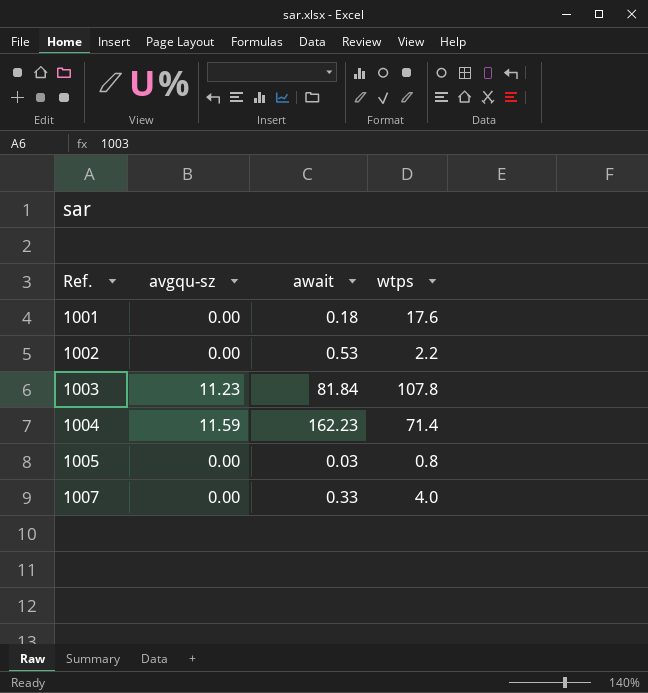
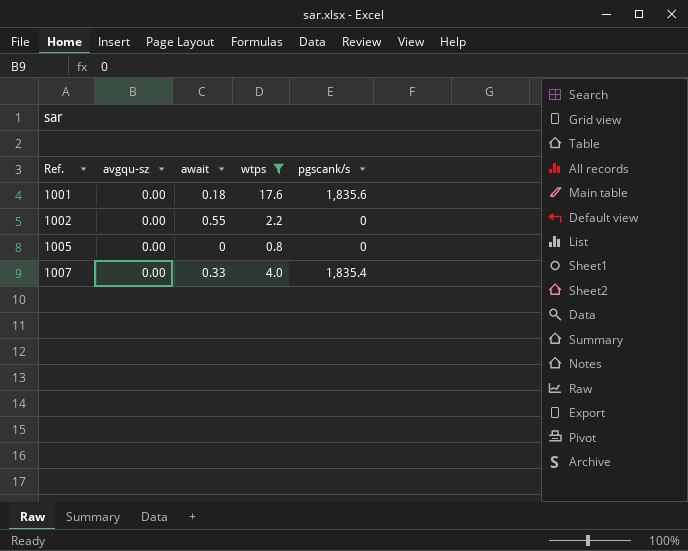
filter: none -> wtps <= 17.6
column pgscank/s | position: none -> 5
1002 | await: 0.53 -> 0.55
1005 | await: 0.03 -> 0

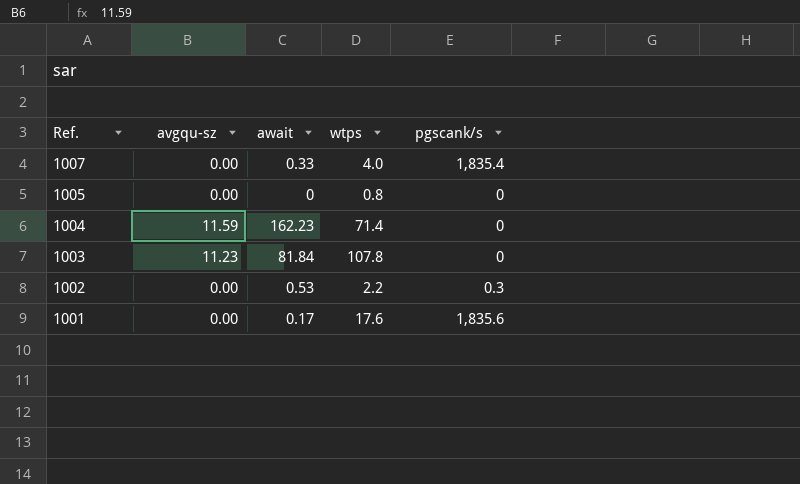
filter: wtps <= 17.6 -> none
row order: Ref. ascending -> Ref. descending
1002 | await: 0.55 -> 0.53
1002 | pgscank/s: 0 -> 0.3
1001 | await: 0.18 -> 0.17

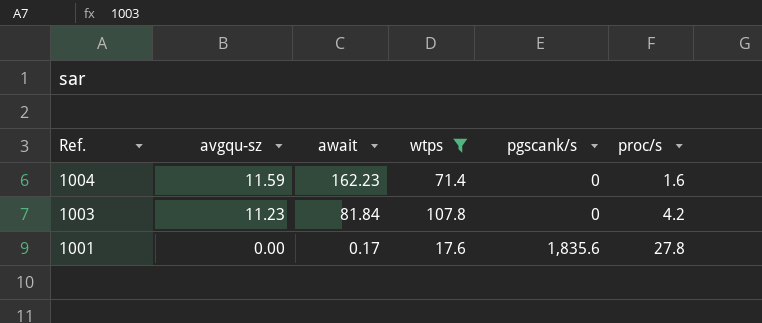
filter: none -> wtps >= 17.6
column proc/s | position: none -> 6

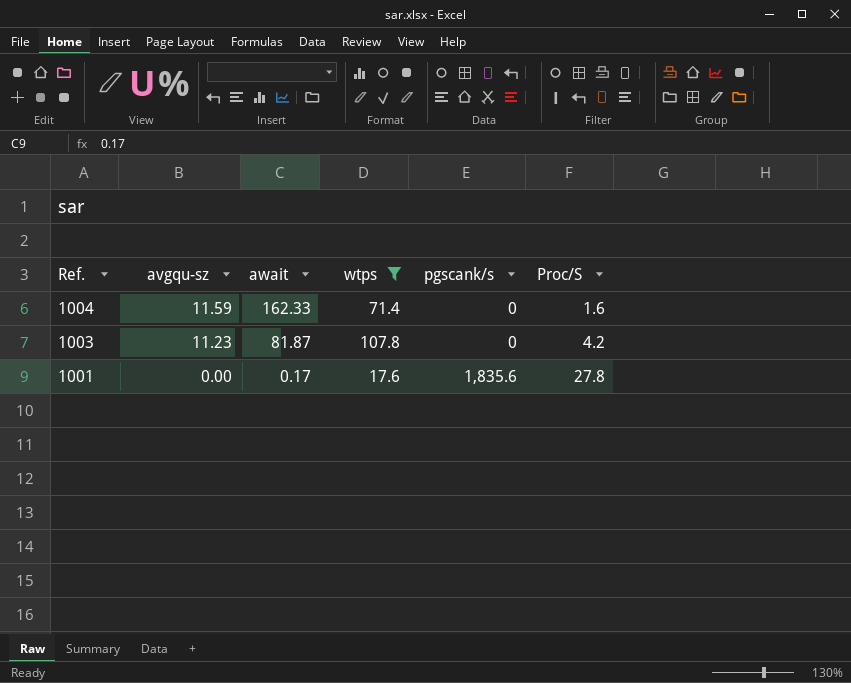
column name: proc/s -> Proc/S
1004 | await: 162.23 -> 162.33
1003 | await: 81.84 -> 81.87

